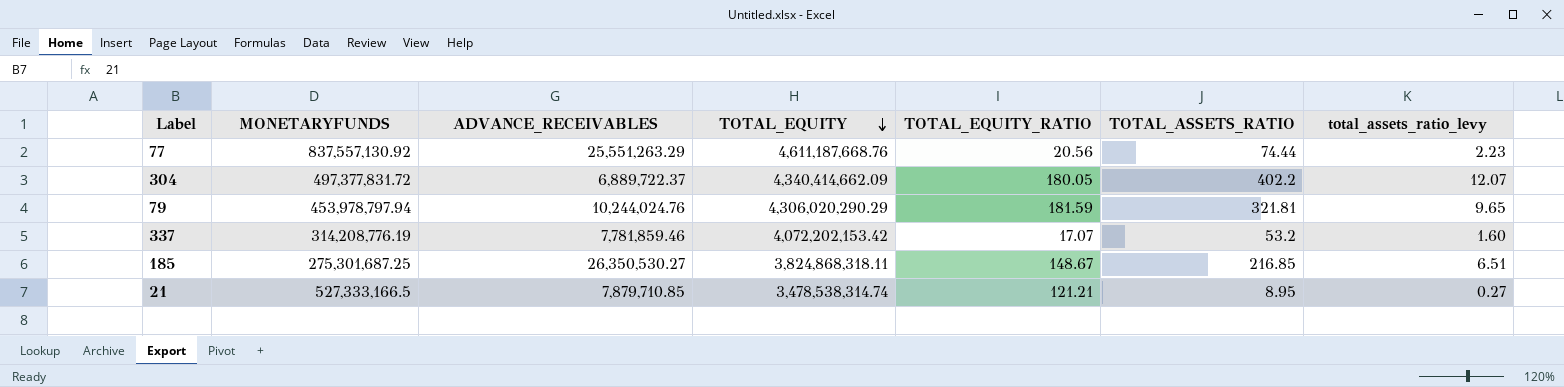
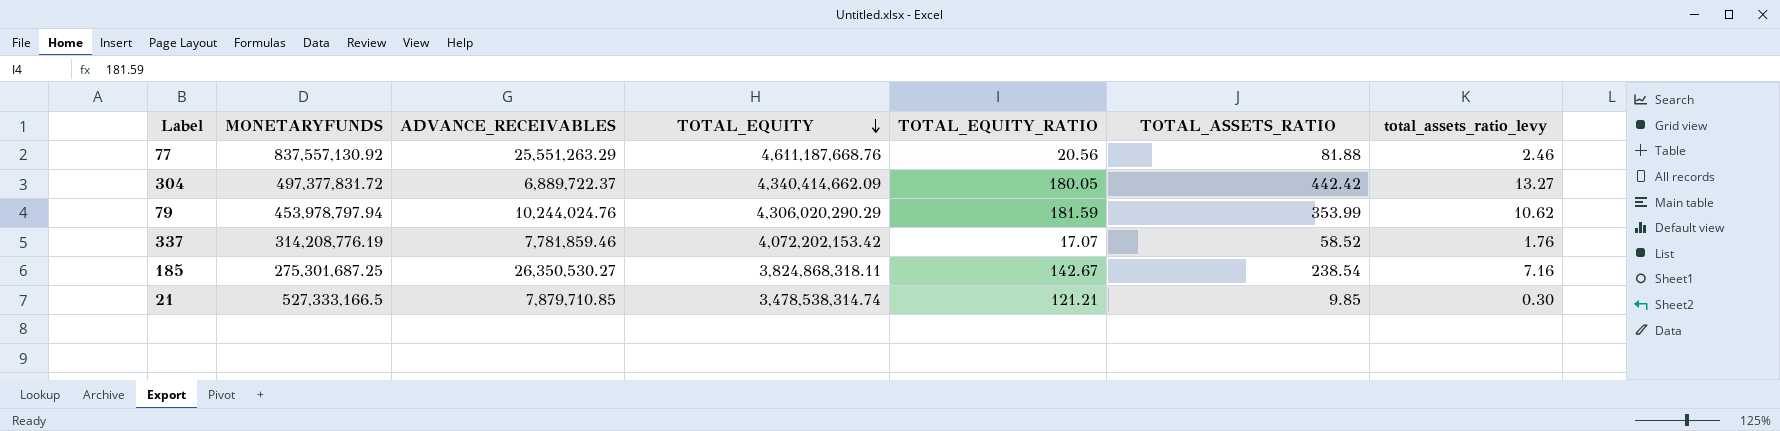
77 | TOTAL_ASSETS_RATIO: 74.44 -> 81.88
77 | total_assets_ratio_levy: 2.23 -> 2.46
304 | TOTAL_ASSETS_RATIO: 402.2 -> 442.42
304 | total_assets_ratio_levy: 12.07 -> 13.27
79 | TOTAL_ASSETS_RATIO: 321.81 -> 353.99
79 | total_assets_ratio_levy: 9.65 -> 10.62
337 | TOTAL_ASSETS_RATIO: 53.2 -> 58.52
337 | total_assets_ratio_levy: 1.60 -> 1.76
185 | TOTAL_EQUITY_RATIO: 148.67 -> 142.67
185 | TOTAL_ASSETS_RATIO: 216.85 -> 238.54
185 | total_assets_ratio_levy: 6.51 -> 7.16
21 | TOTAL_ASSETS_RATIO: 8.95 -> 9.85
21 | total_assets_ratio_levy: 0.27 -> 0.30

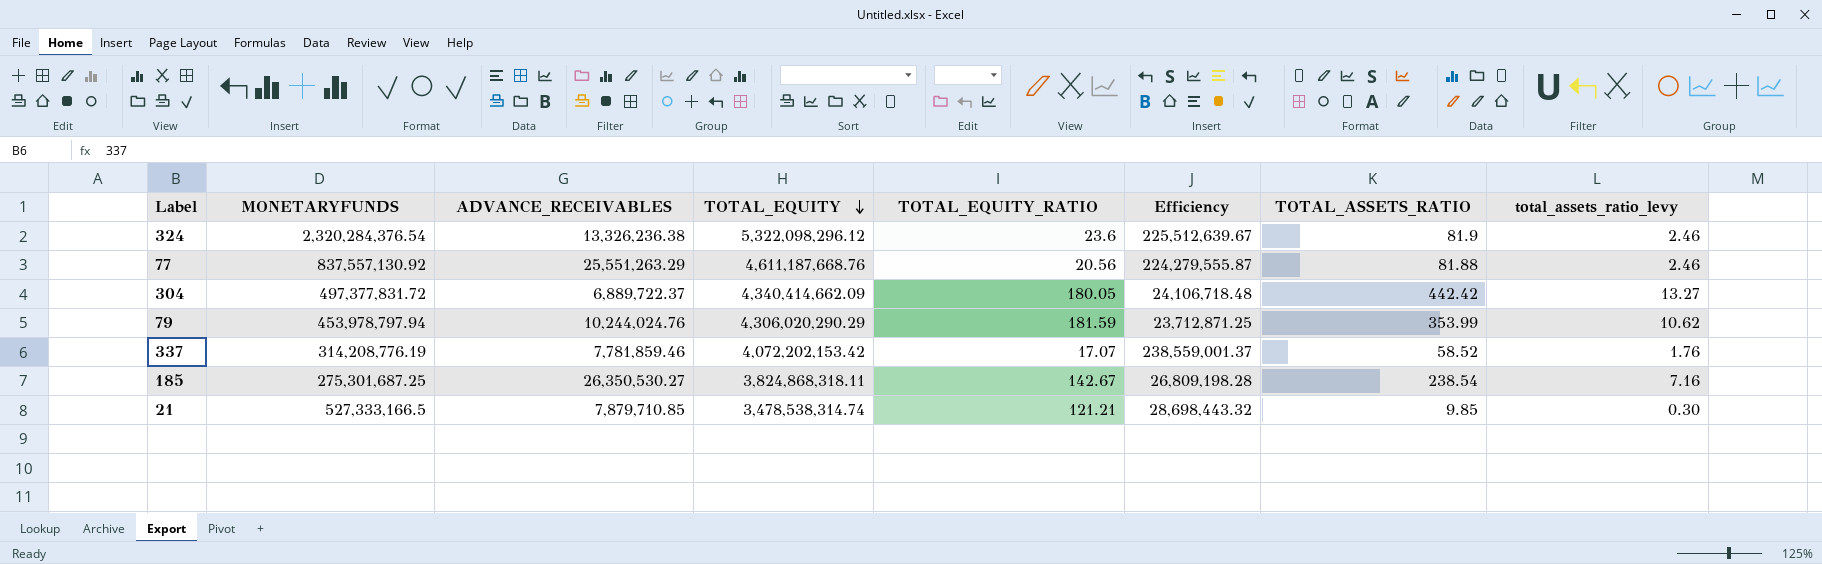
column Efficiency | formula: none -> [TOTAL_EQUITY] / [TOTAL_EQUITY_RATIO]
row 324: none -> 2,320,284,376.54 | 13,326,236.38 | 5,322,098,296.12 | 23.6 | 225,512,639.67 | 81.9 | 2.46

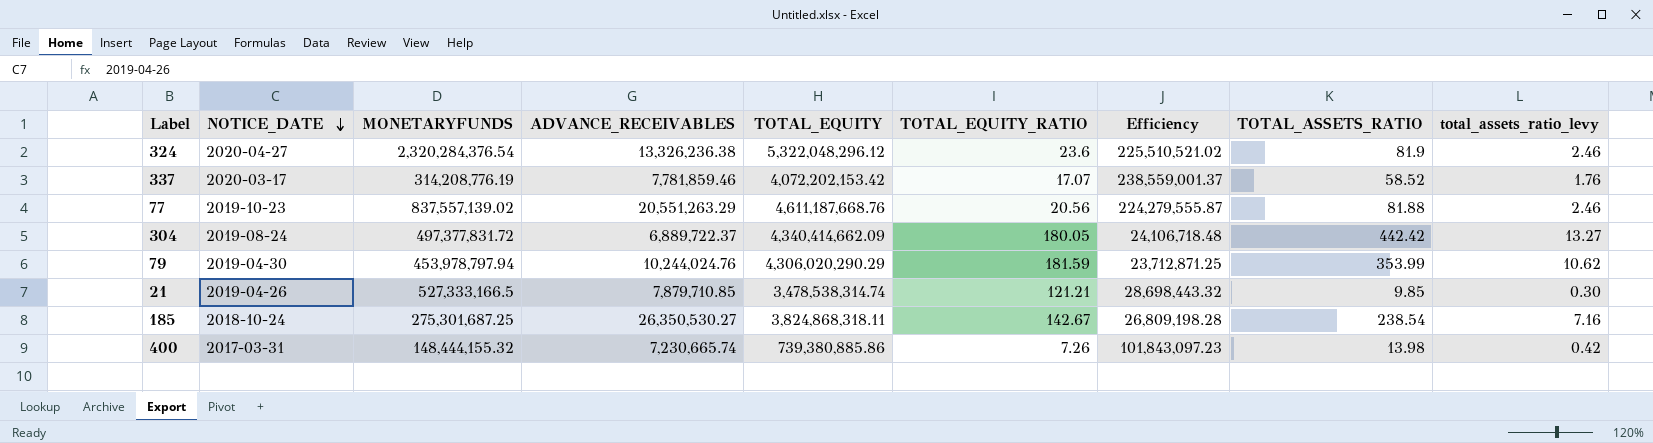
row order: TOTAL_EQUITY descending -> NOTICE_DATE descending
column NOTICE_DATE | position: none -> 2
324 | TOTAL_EQUITY: 5,322,098,296.12 -> 5,322,048,296.12
324 | Efficiency: 225,512,639.67 -> 225,510,521.02
77 | MONETARYFUNDS: 837,557,130.92 -> 837,557,139.02
77 | ADVANCE_RECEIVABLES: 25,551,263.29 -> 20,551,263.29
row 400: none -> 2017-03-31 | 148,444,155.32 | 7,230,665.74 | 739,380,885.86 | 7.26 | 101,843,097.23 | 13.98 | 0.42

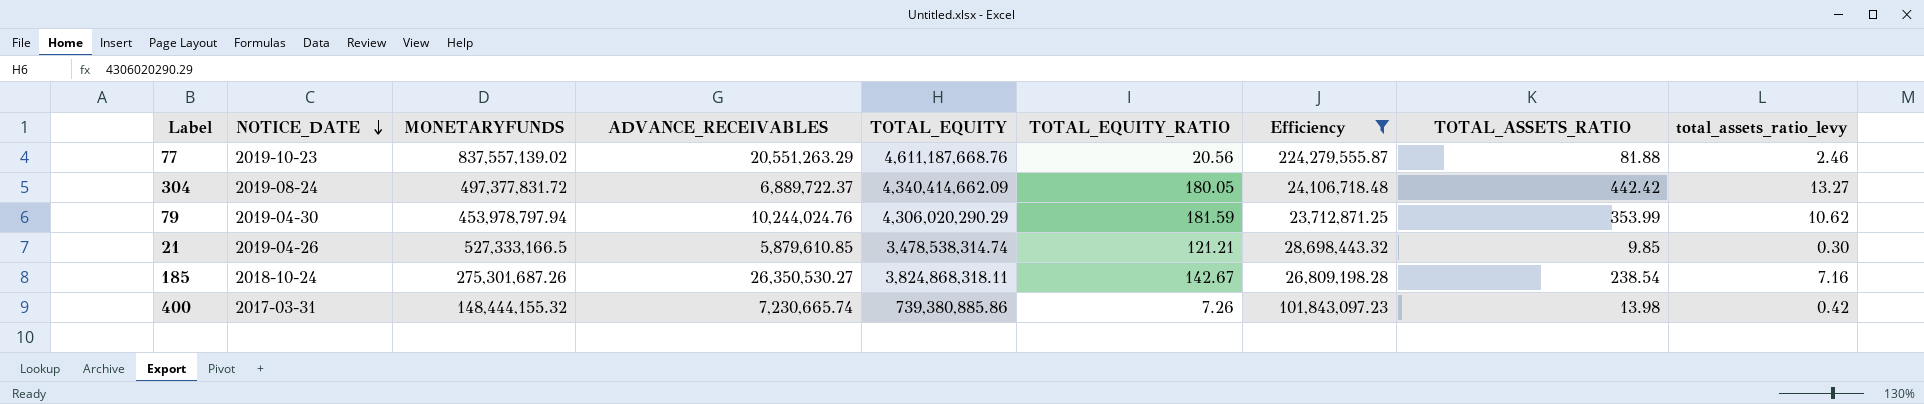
filter: none -> Efficiency <= 224,279,555.87
21 | ADVANCE_RECEIVABLES: 7,879,710.85 -> 5,879,610.85
185 | MONETARYFUNDS: 275,301,687.25 -> 275,301,687.26

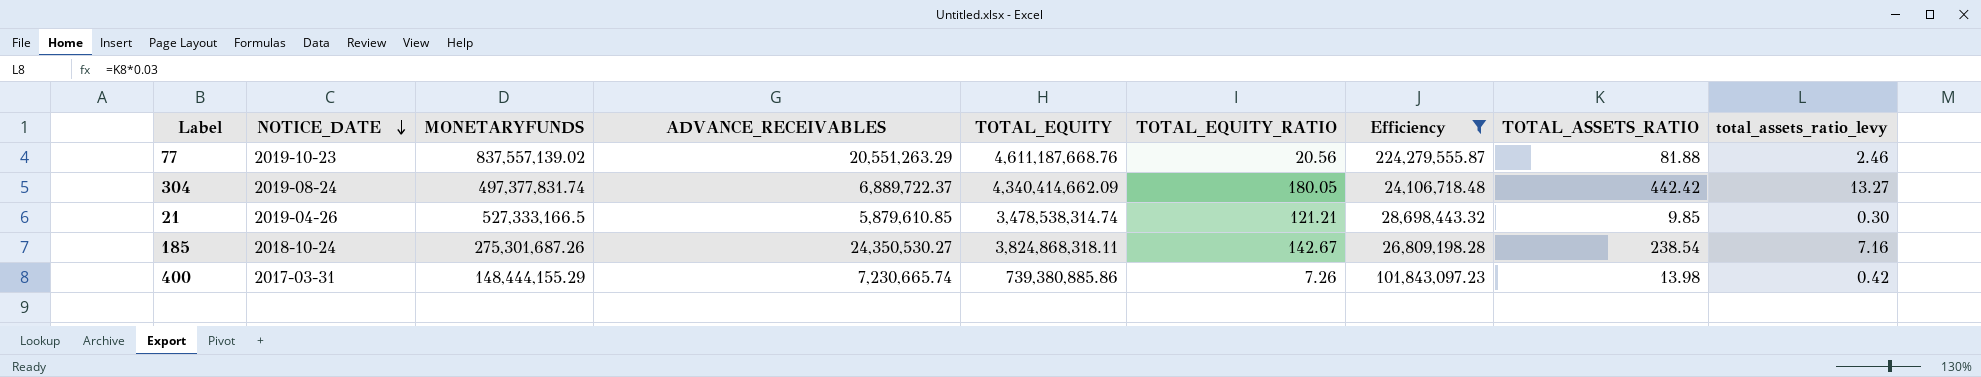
row 79: 2019-04-30 | 453,978,797.94 | 10,244,024.76 | 4,306,020,290.29 | 181.59 | 23,712,871.25 | 353.99 | 10.62 -> none
304 | MONETARYFUNDS: 497,377,831.72 -> 497,377,831.74
185 | ADVANCE_RECEIVABLES: 26,350,530.27 -> 24,350,530.27
400 | MONETARYFUNDS: 148,444,155.32 -> 148,444,155.29

